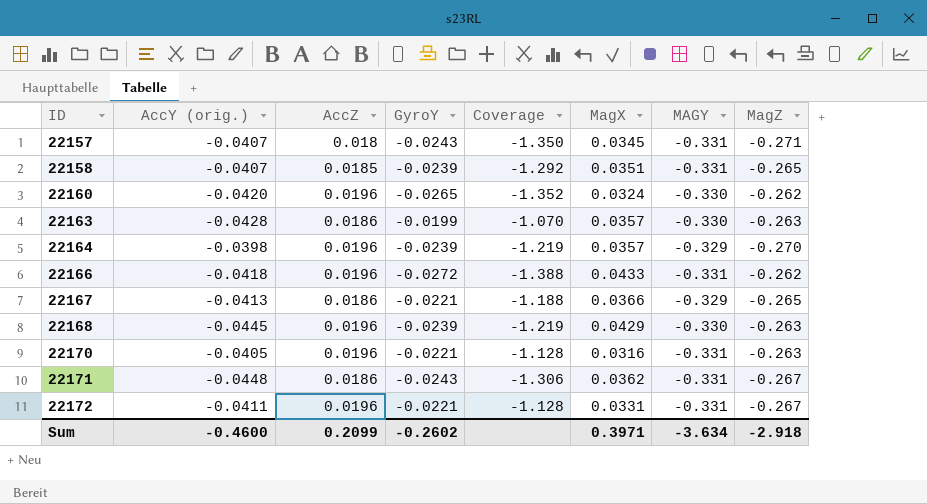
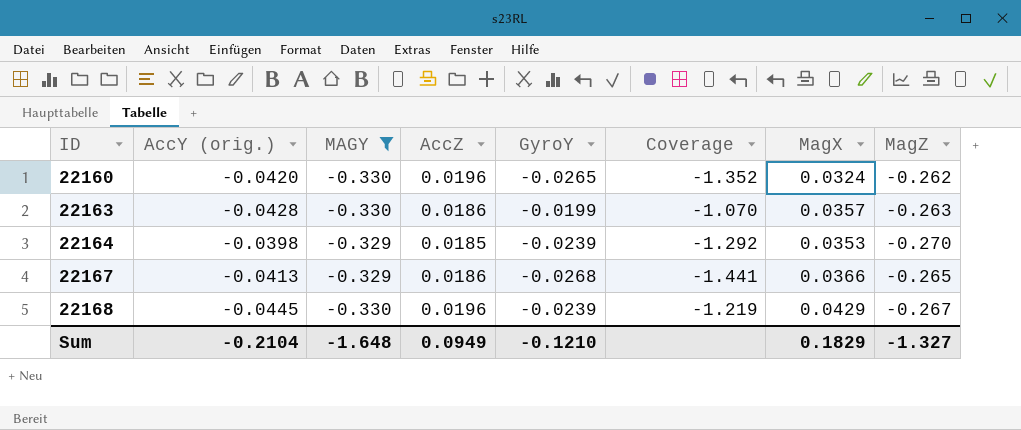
filter: none -> MAGY != -0.331
column MAGY | position: 7 -> 3
22164 | AccZ: 0.0196 -> 0.0185
22164 | Coverage: -1.219 -> -1.292
22164 | MagX: 0.0357 -> 0.0353
22167 | GyroY: -0.0221 -> -0.0268
22167 | Coverage: -1.188 -> -1.441
22168 | MagZ: -0.263 -> -0.267
Sum | AccY (orig.): -0.4600 -> -0.2104
Sum | MAGY: -3.634 -> -1.648
Sum | AccZ: 0.2099 -> 0.0949
Sum | GyroY: -0.2602 -> -0.1210
Sum | MagX: 0.3971 -> 0.1829
Sum | MagZ: -2.918 -> -1.327

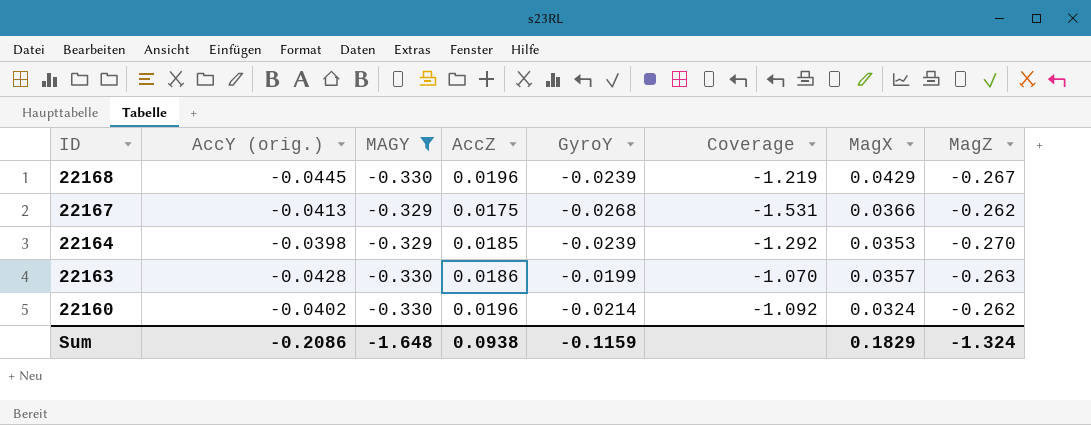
row order: ID ascending -> ID descending
22167 | AccZ: 0.0186 -> 0.0175
22167 | Coverage: -1.441 -> -1.531
22167 | MagZ: -0.265 -> -0.262
22160 | AccY (orig.): -0.0420 -> -0.0402
22160 | GyroY: -0.0265 -> -0.0214
22160 | Coverage: -1.352 -> -1.092
Sum | AccY (orig.): -0.2104 -> -0.2086
Sum | AccZ: 0.0949 -> 0.0938
Sum | GyroY: -0.1210 -> -0.1159
Sum | MagZ: -1.327 -> -1.324

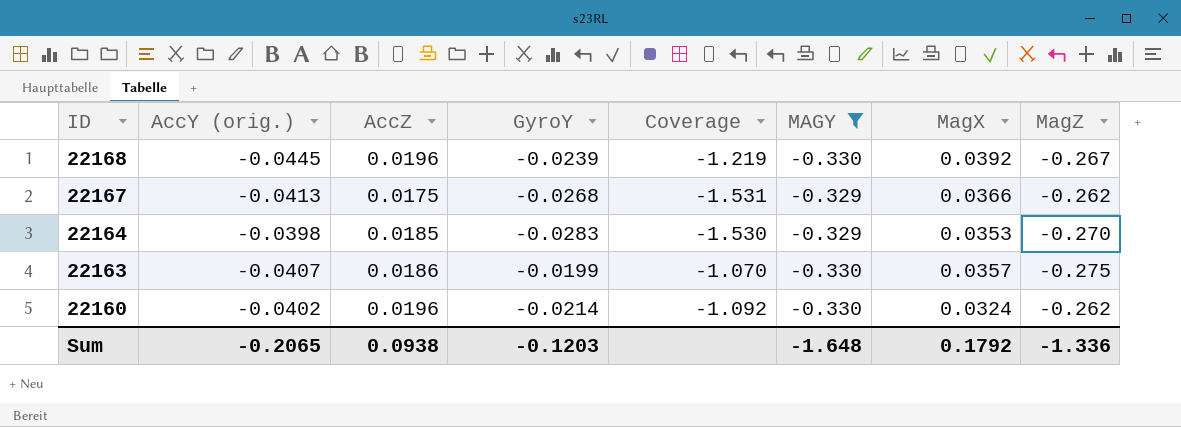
column MAGY | position: 3 -> 6
22168 | MagX: 0.0429 -> 0.0392
22164 | GyroY: -0.0239 -> -0.0283
22164 | Coverage: -1.292 -> -1.530
22163 | AccY (orig.): -0.0428 -> -0.0407
22163 | MagZ: -0.263 -> -0.275
Sum | AccY (orig.): -0.2086 -> -0.2065
Sum | GyroY: -0.1159 -> -0.1203
Sum | MagX: 0.1829 -> 0.1792
Sum | MagZ: -1.324 -> -1.336

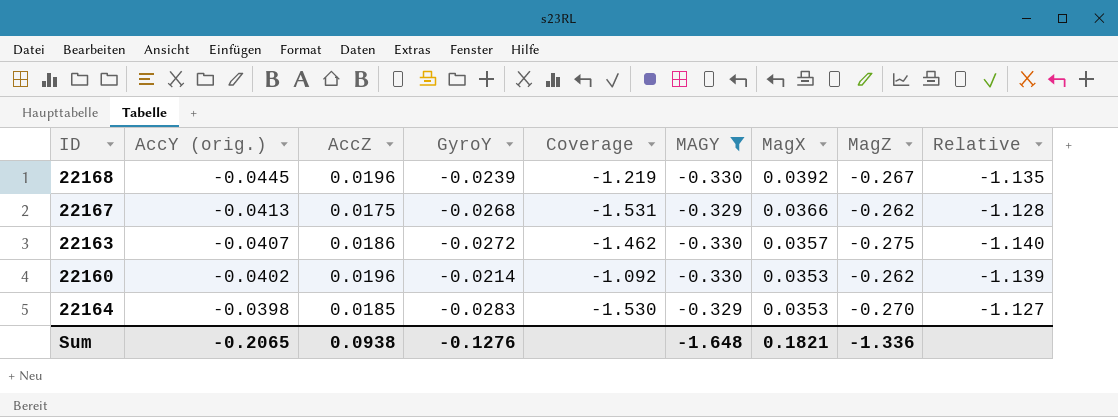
row order: ID descending -> AccY (orig.) ascending
column Relative | formula: none -> [AccY (orig.)] / [MagX]
22163 | GyroY: -0.0199 -> -0.0272
22163 | Coverage: -1.070 -> -1.462
22160 | MagX: 0.0324 -> 0.0353
Sum | GyroY: -0.1203 -> -0.1276
Sum | MagX: 0.1792 -> 0.1821

